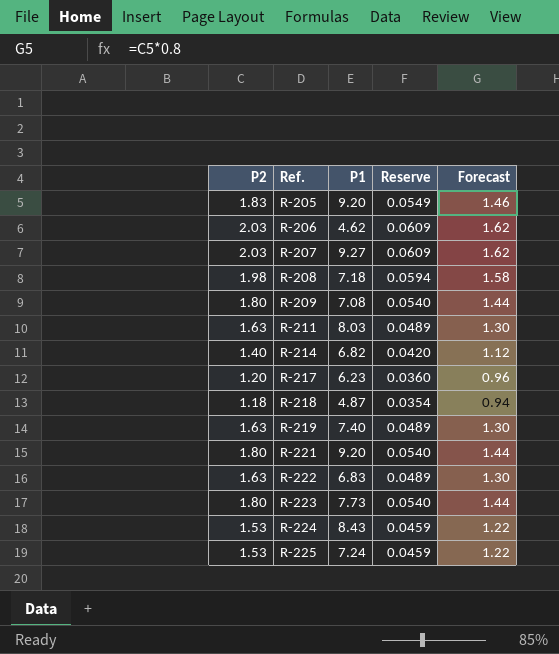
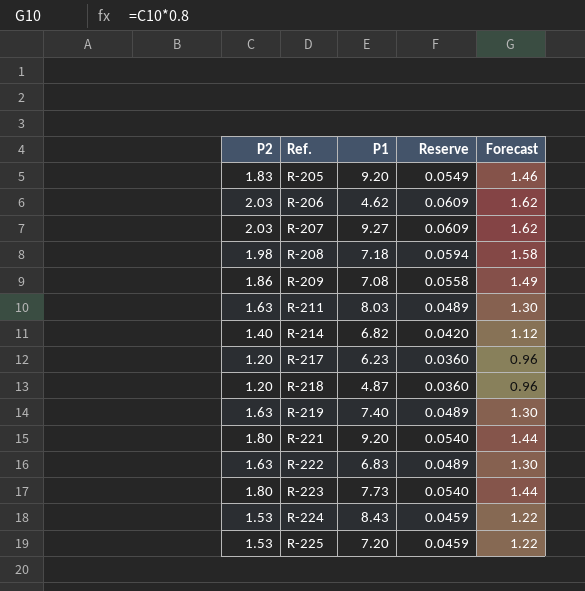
R-209 | P2: 1.80 -> 1.86
R-209 | Reserve: 0.0540 -> 0.0558
R-209 | Forecast: 1.44 -> 1.49
R-218 | P2: 1.18 -> 1.20
R-218 | Reserve: 0.0354 -> 0.0360
R-218 | Forecast: 0.94 -> 0.96
R-225 | P1: 7.24 -> 7.20

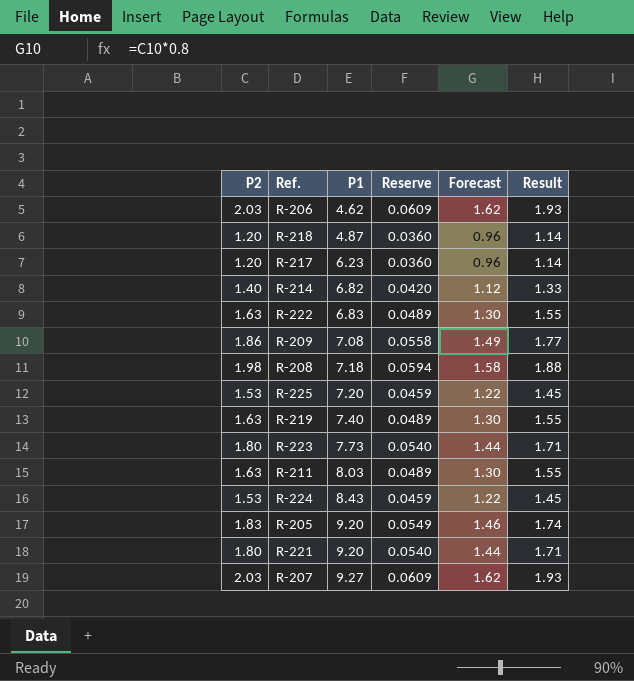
row order: Ref. ascending -> P1 ascending
column Result | formula: none -> [P2] * 0.95

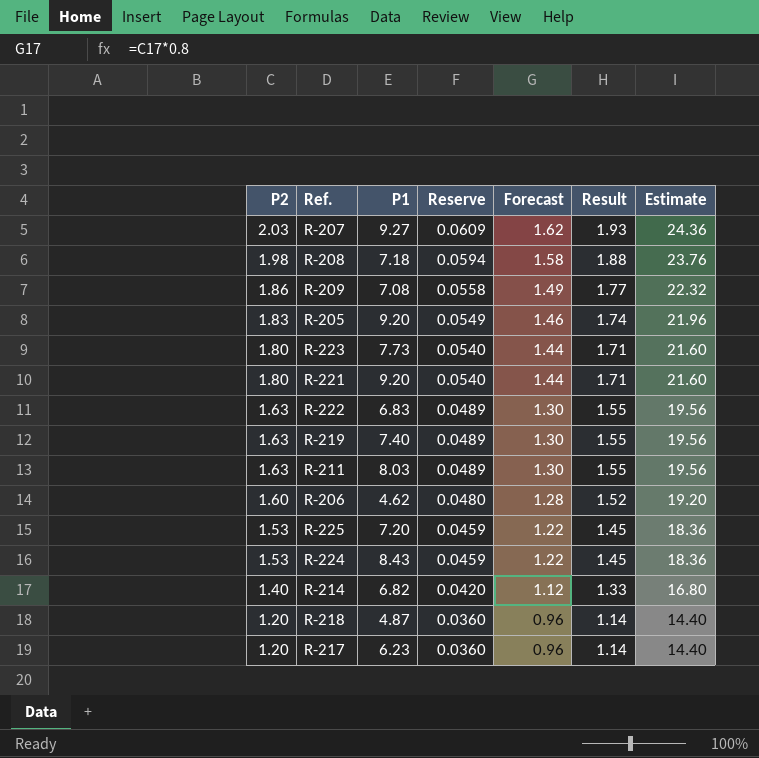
row order: P1 ascending -> P2 descending
column Estimate | formula: none -> [P2] * 12
R-206 | P2: 2.03 -> 1.60
R-206 | Reserve: 0.0609 -> 0.0480
R-206 | Forecast: 1.62 -> 1.28
R-206 | Result: 1.93 -> 1.52

